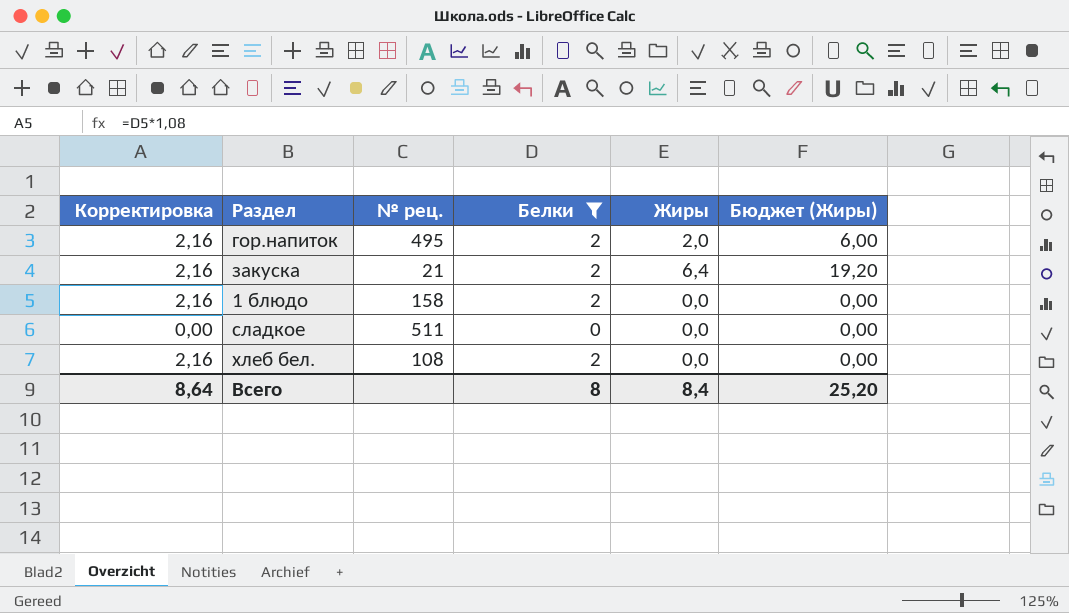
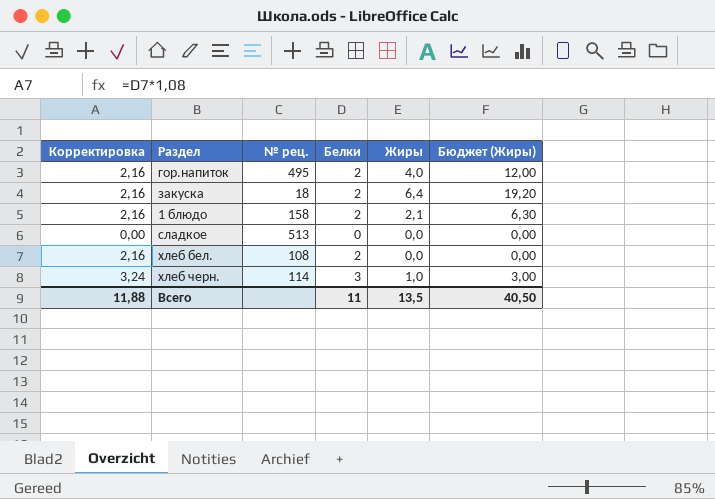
filter: Белки != 3 -> none
гор.напиток | Жиры: 2,0 -> 4,0
гор.напиток | Бюджет (Жиры): 6,00 -> 12,00
закуска | № рец.: 21 -> 18
1 блюдо | Жиры: 0,0 -> 2,1
1 блюдо | Бюджет (Жиры): 0,00 -> 6,30
сладкое | № рец.: 511 -> 513
Всего | Корректировка: 8,64 -> 11,88
Всего | Белки: 8 -> 11
Всего | Жиры: 8,4 -> 13,5
Всего | Бюджет (Жиры): 25,20 -> 40,50

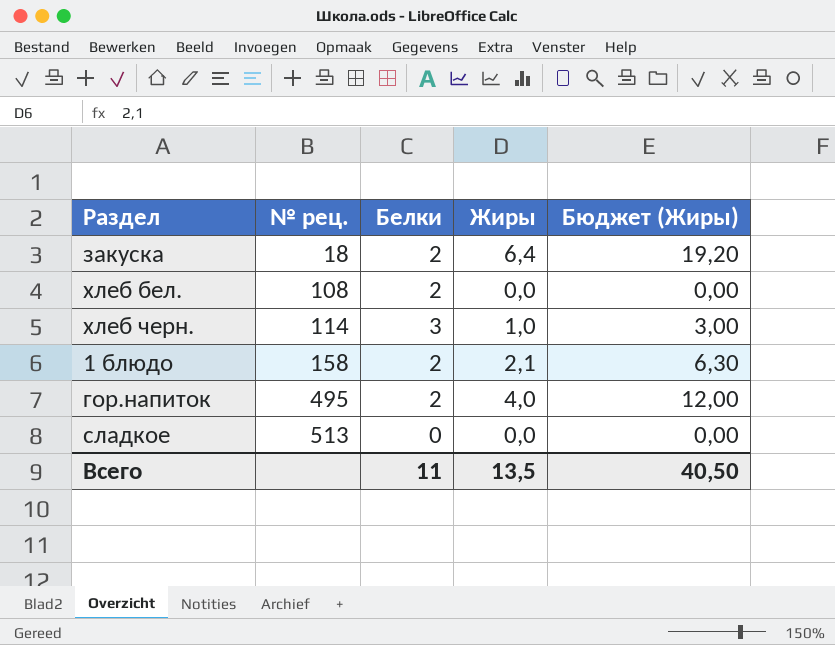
row order: none -> № рец. ascending
column Корректировка | formula: [Белки] * 1,08 -> none

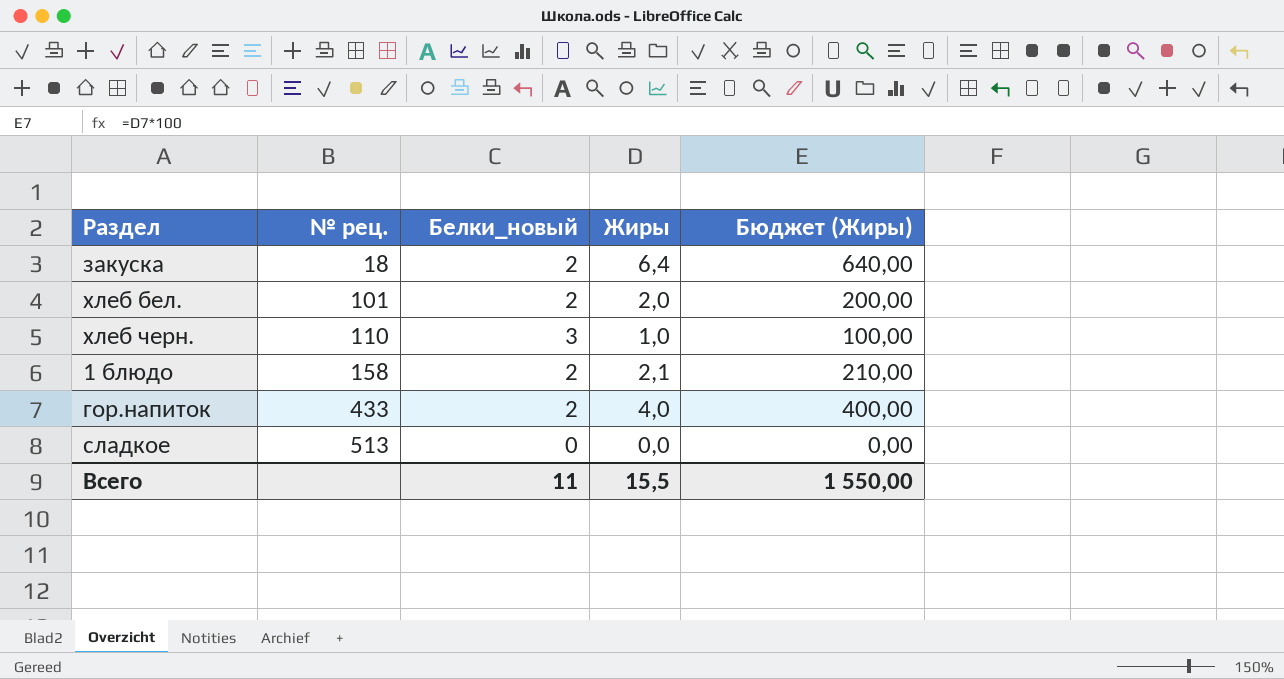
column name: Белки -> Белки_новый
column Бюджет (Жиры) | formula: [Жиры] * 3 -> [Жиры] * 100
хлеб бел. | № рец.: 108 -> 101
хлеб бел. | Жиры: 0,0 -> 2,0
хлеб черн. | № рец.: 114 -> 110
гор.напиток | № рец.: 495 -> 433
Всего | Жиры: 13,5 -> 15,5
Всего | Бюджет (Жиры): 40,50 -> 1 550,00

